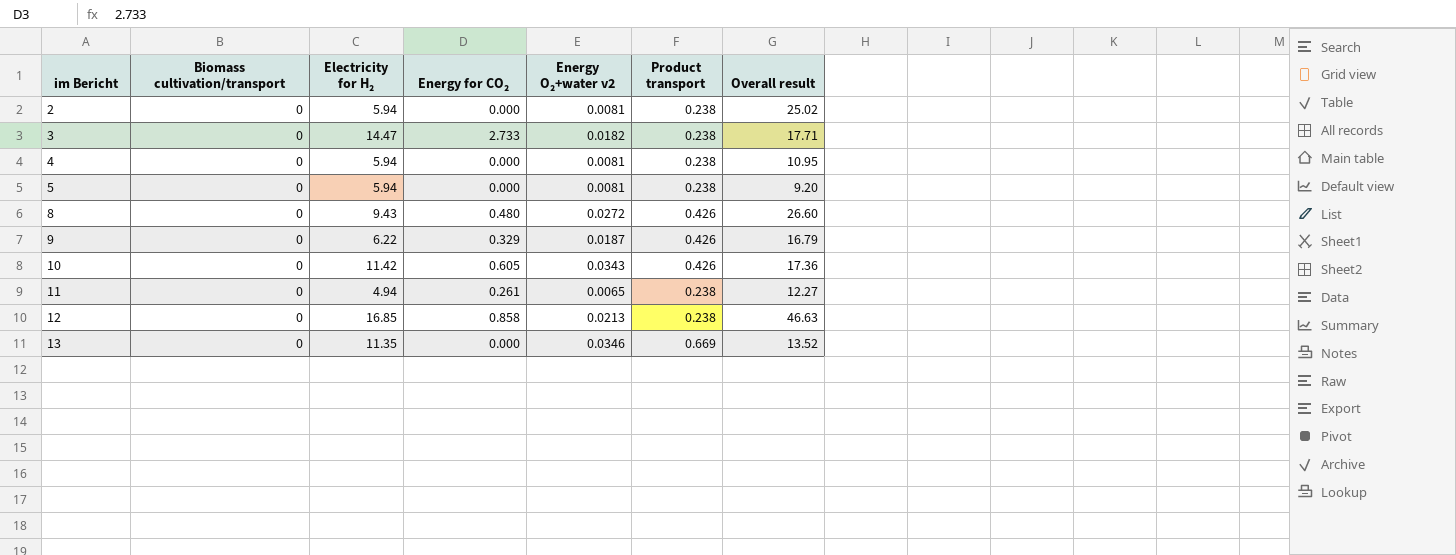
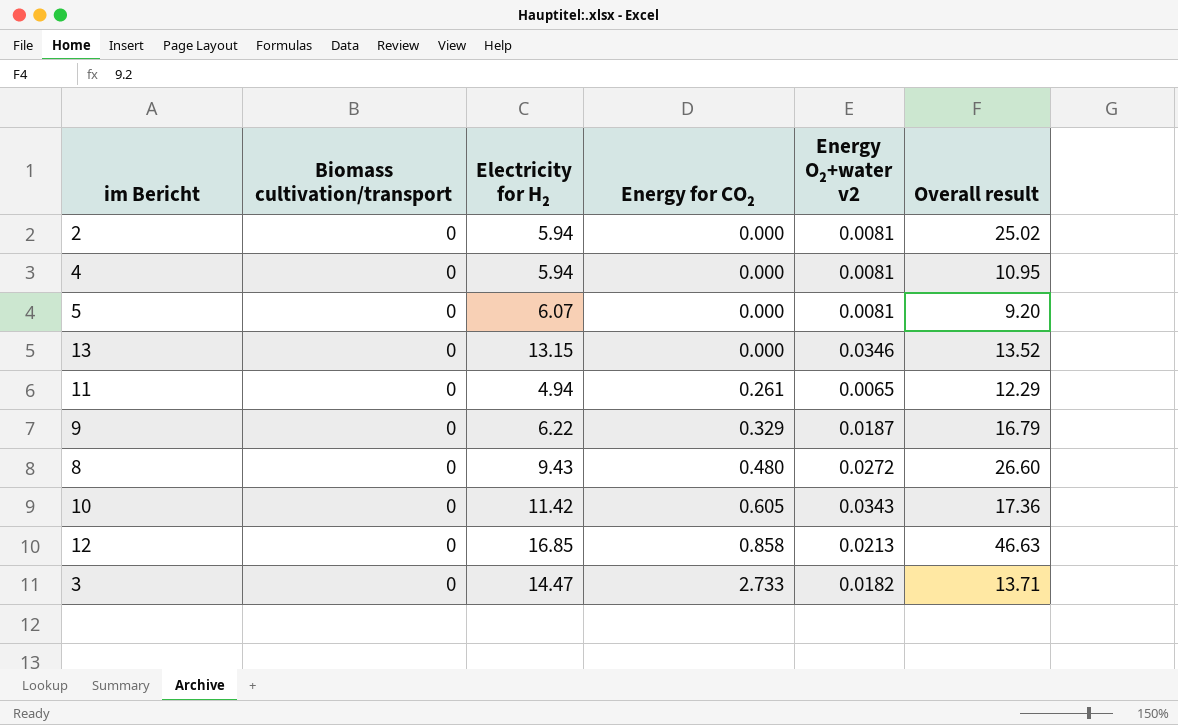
row order: im Bericht ascending -> Energy for CO₂ ascending
column Product transport | position: 6 -> none
5 | Electricity for H₂: 5.94 -> 6.07
13 | Electricity for H₂: 11.35 -> 13.15
11 | Overall result: 12.27 -> 12.29
3 | Overall result: 17.71 -> 13.71

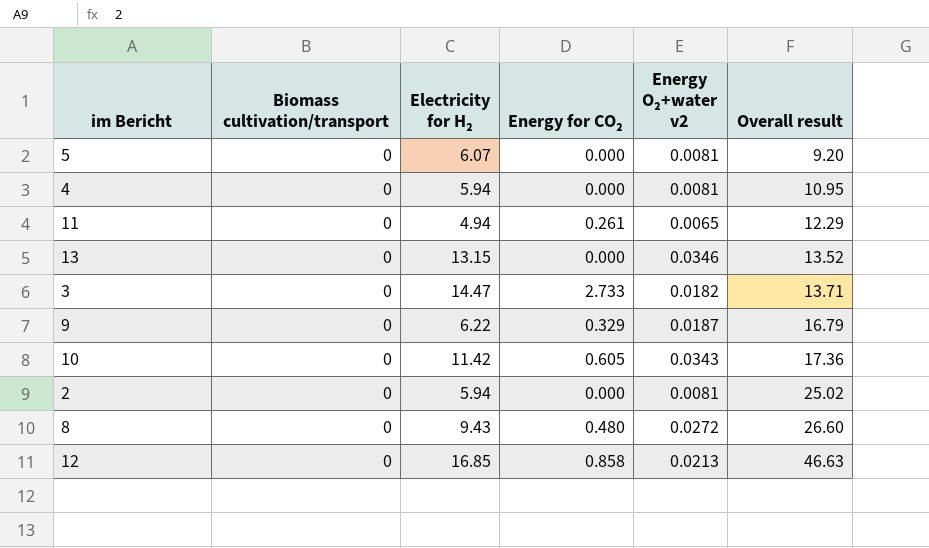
row order: Energy for CO₂ ascending -> Overall result ascending

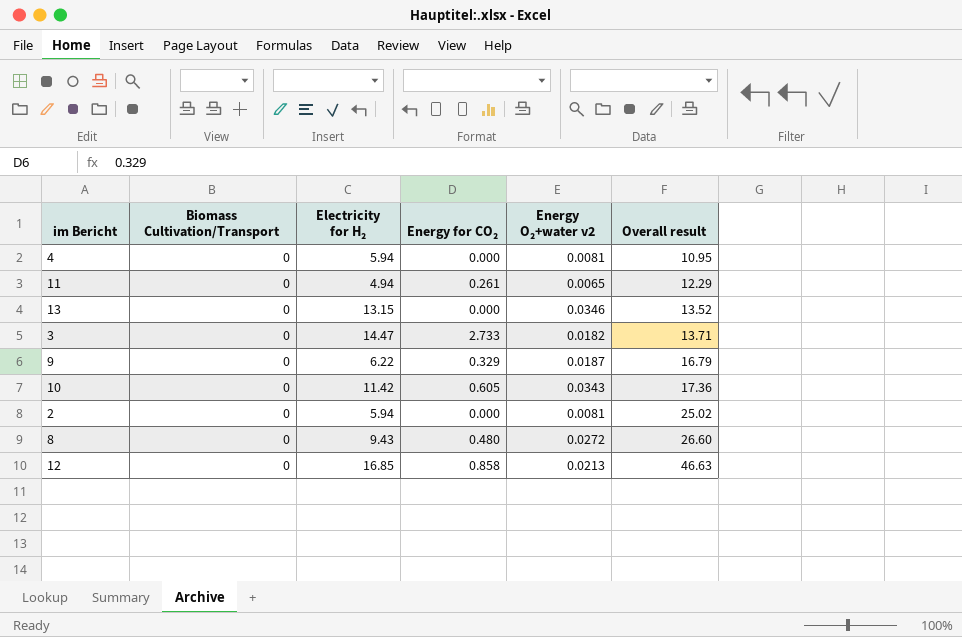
column name: Biomass cultivation/transport -> Biomass Cultivation/Transport
row 5: 0 | 6.07 | 0.000 | 0.0081 | 9.20 -> none

